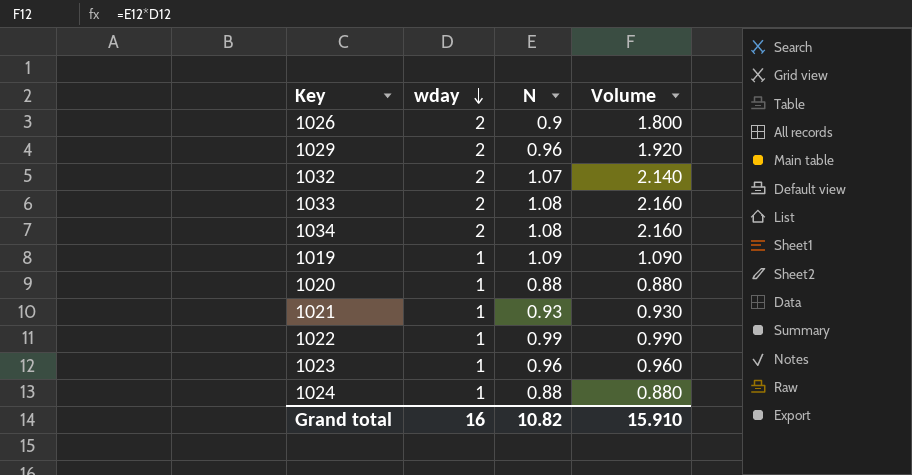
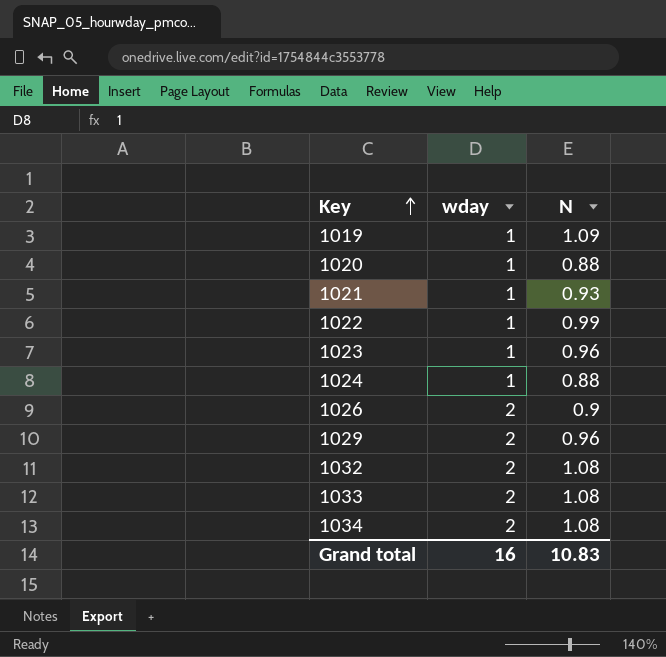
row order: wday descending -> Key ascending
column Volume | formula: [wday] * [N] -> none
1032 | N: 1.07 -> 1.08
Grand total | N: 10.82 -> 10.83

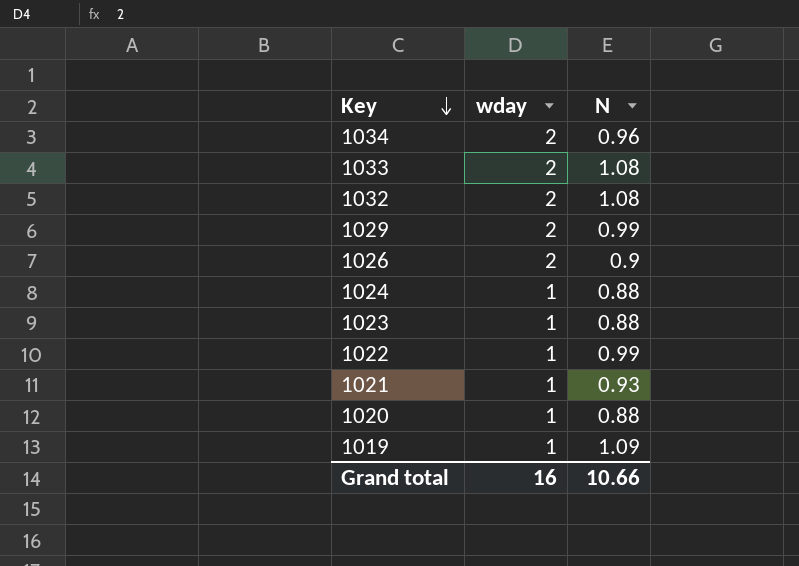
row order: Key ascending -> Key descending
1034 | N: 1.08 -> 0.96
1029 | N: 0.96 -> 0.99
1023 | N: 0.96 -> 0.88
Grand total | N: 10.83 -> 10.66

